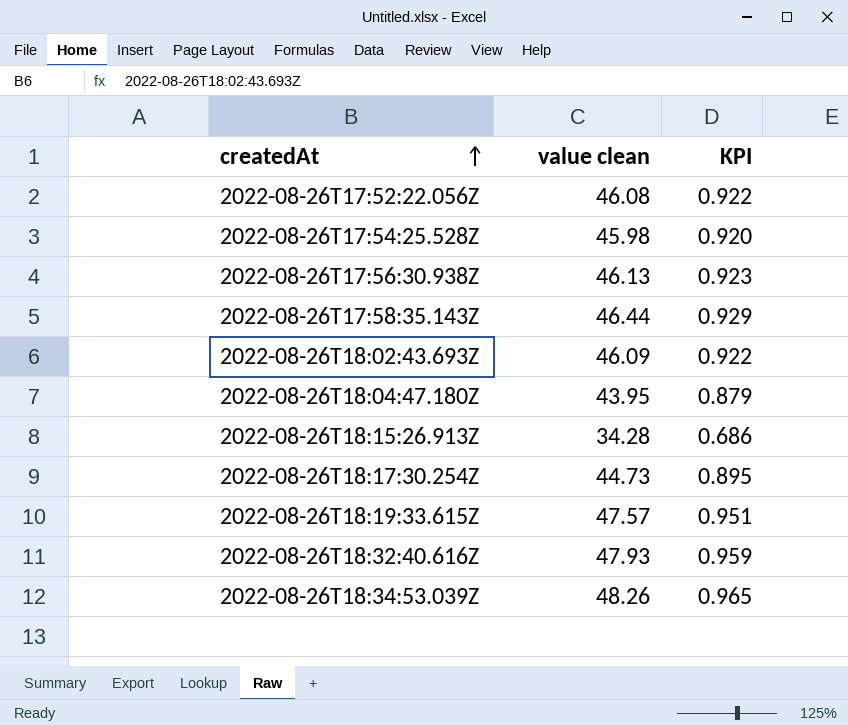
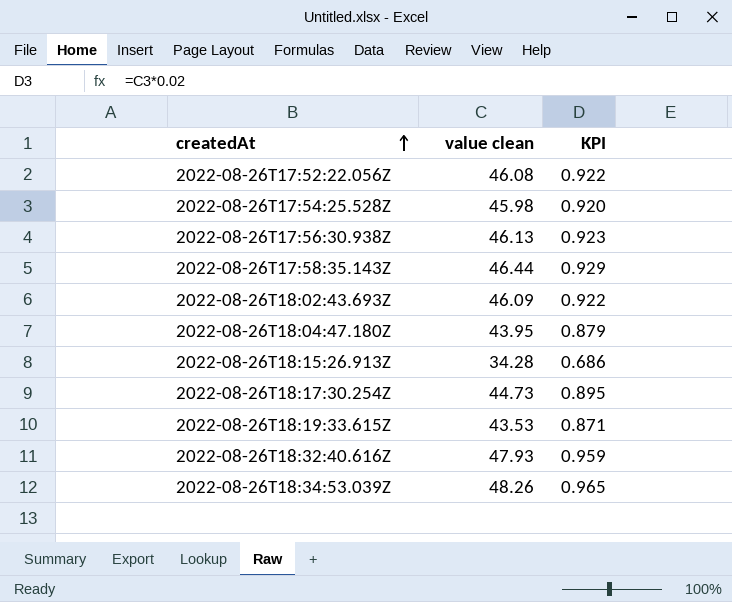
2022-08-26T18:19:33.615Z | value clean: 47.57 -> 43.53
2022-08-26T18:19:33.615Z | KPI: 0.951 -> 0.871

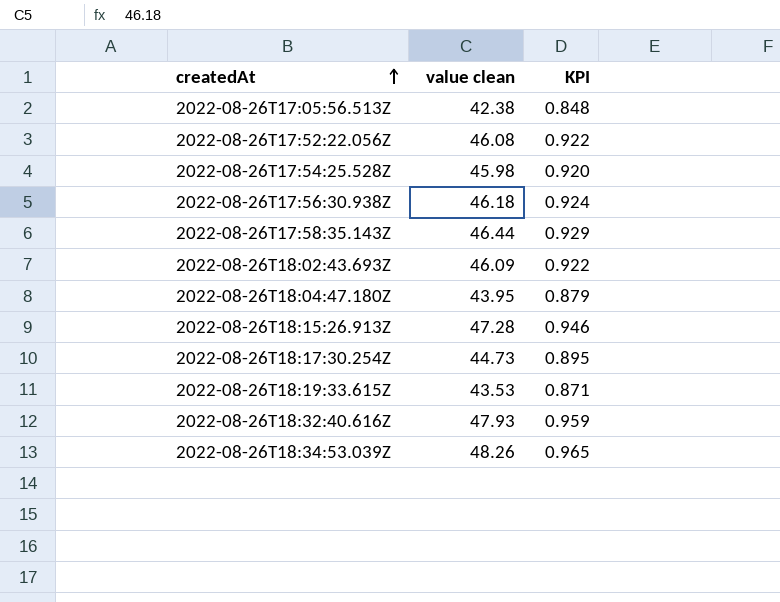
row 2022-08-26T17:05:56.513Z: none -> 42.38 | 0.848
2022-08-26T17:56:30.938Z | value clean: 46.13 -> 46.18
2022-08-26T17:56:30.938Z | KPI: 0.923 -> 0.924
2022-08-26T18:15:26.913Z | value clean: 34.28 -> 47.28
2022-08-26T18:15:26.913Z | KPI: 0.686 -> 0.946

